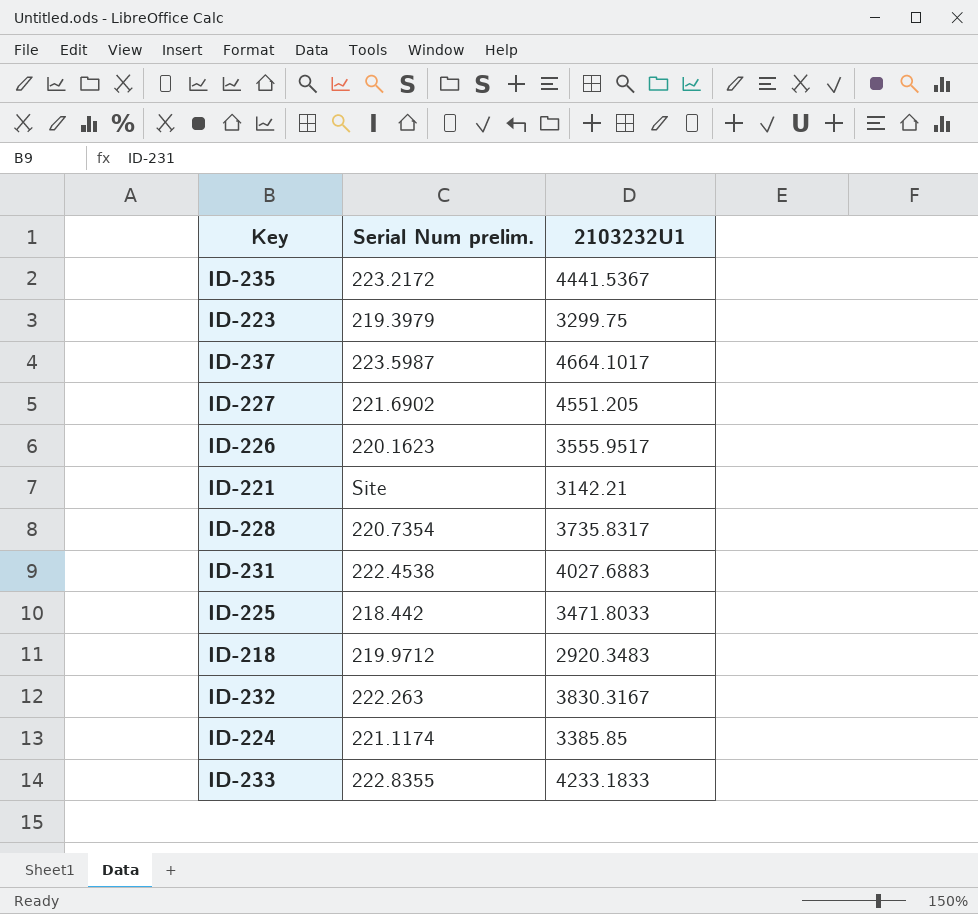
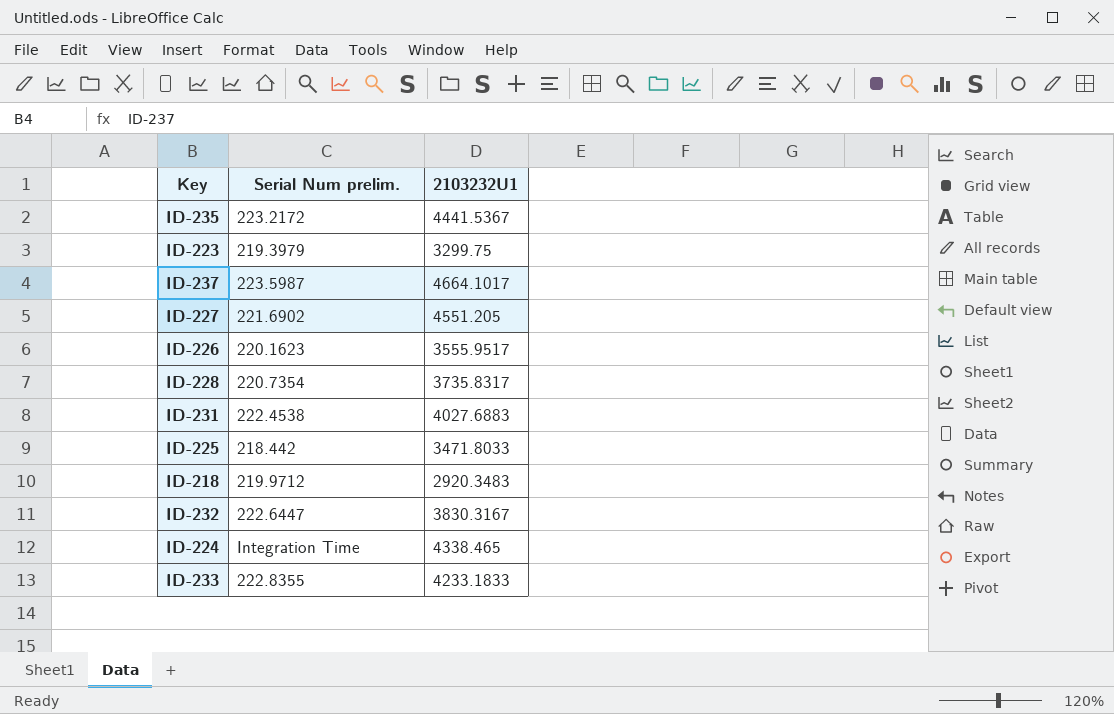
row ID-221: Site | 3142.21 -> none
ID-232 | Serial Num prelim.: 222.263 -> 222.6447
ID-224 | Serial Num prelim.: 221.1174 -> Integration Time
ID-224 | 2103232U1: 3385.85 -> 4338.465

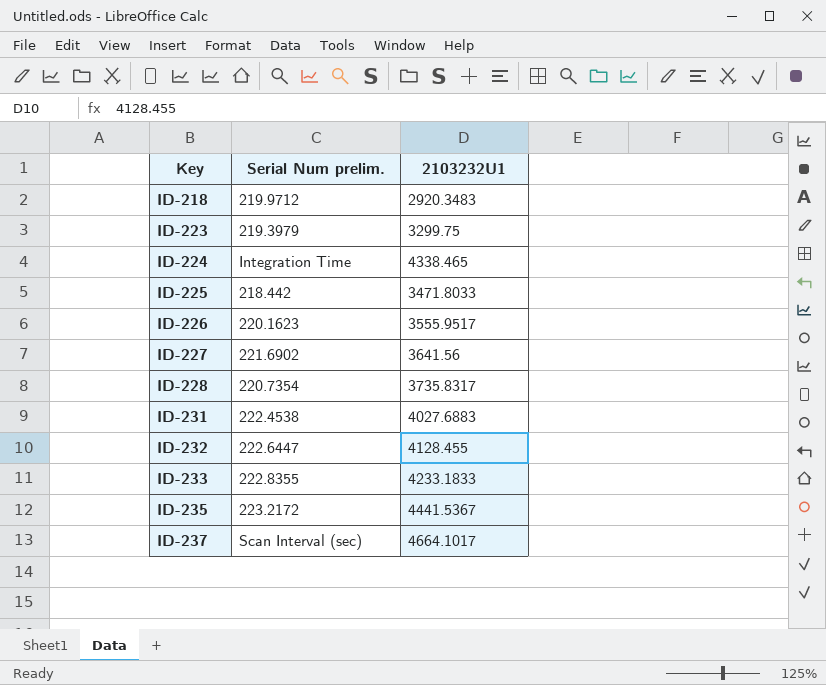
row order: none -> Key ascending
ID-227 | 2103232U1: 4551.205 -> 3641.56
ID-232 | 2103232U1: 3830.3167 -> 4128.455
ID-237 | Serial Num prelim.: 223.5987 -> Scan Interval (sec)

